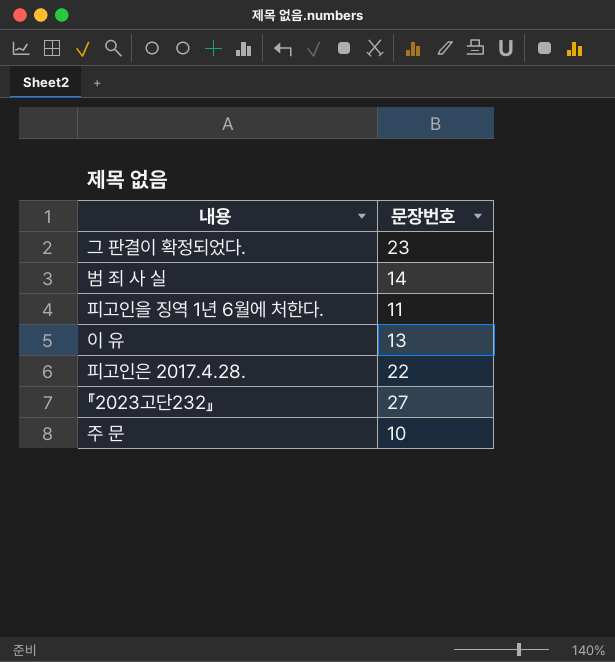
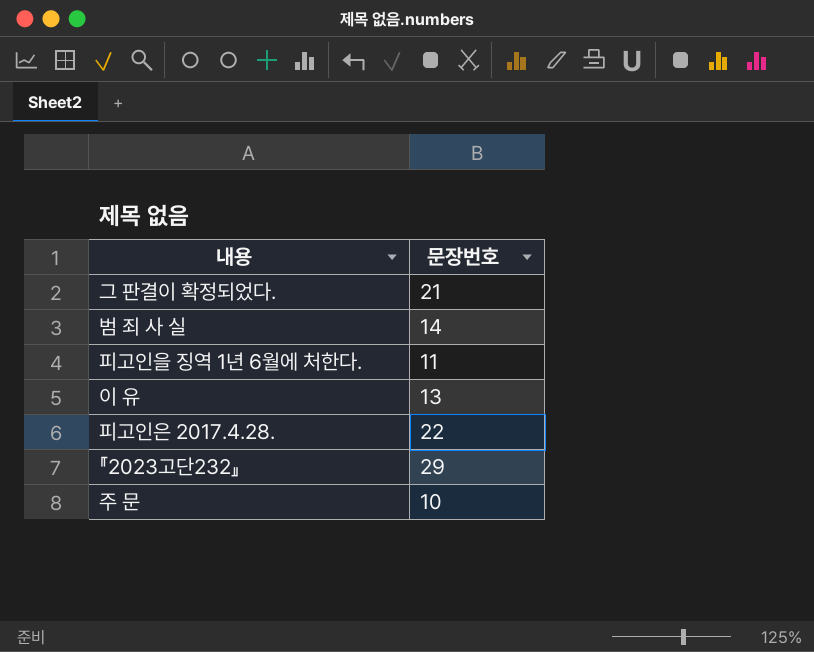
그 판결이 확정되었다. | 문장번호: 23 -> 21
『2023고단232』 | 문장번호: 27 -> 29

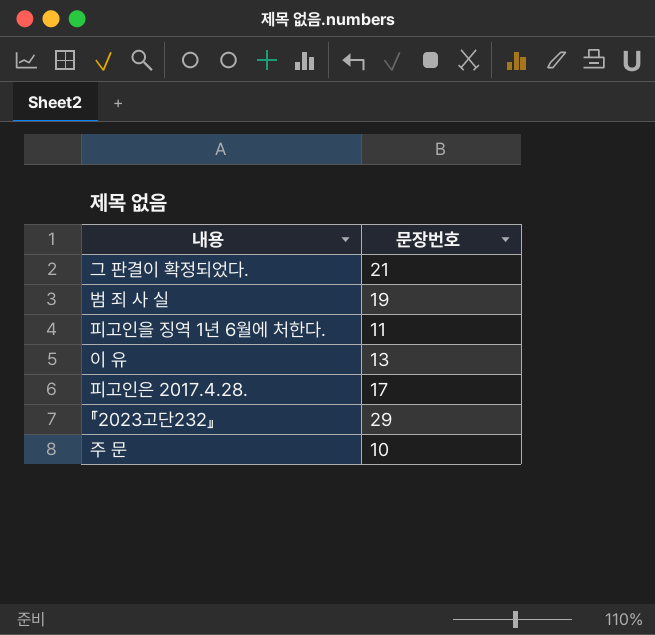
범 죄 사 실 | 문장번호: 14 -> 19
피고인은 2017.4.28. | 문장번호: 22 -> 17

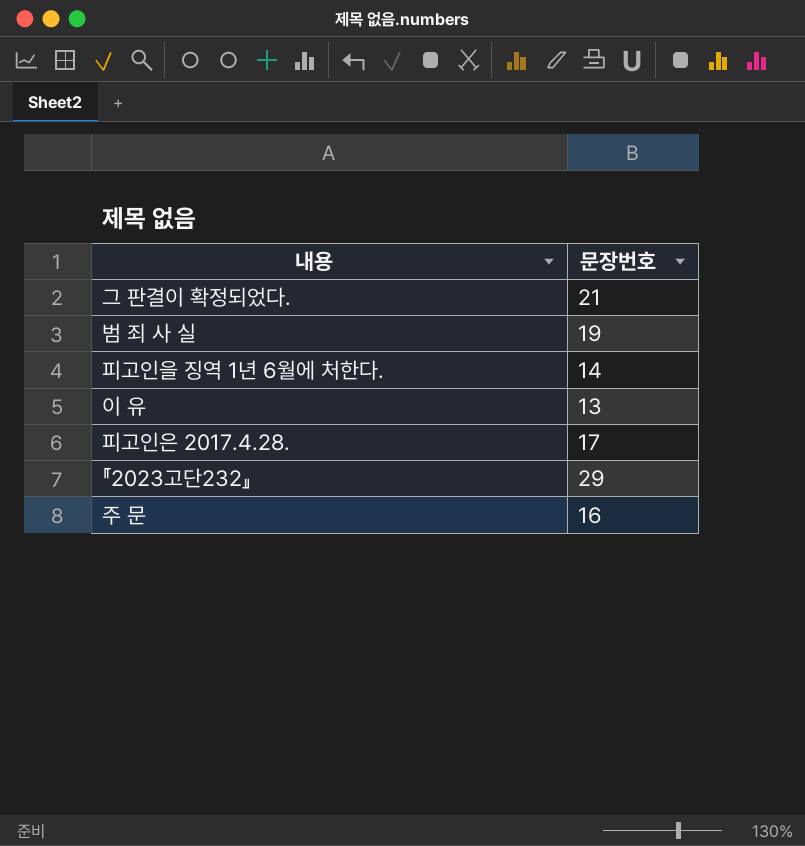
피고인을 징역 1년 6월에 처한다. | 문장번호: 11 -> 14
주 문 | 문장번호: 10 -> 16

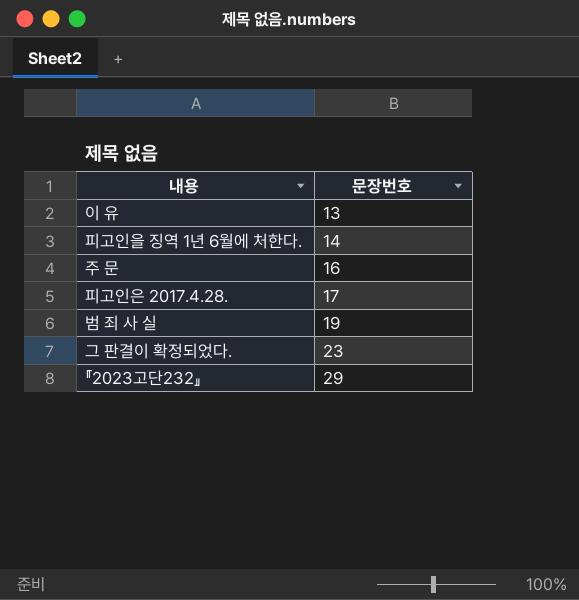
row order: none -> 문장번호 ascending
그 판결이 확정되었다. | 문장번호: 21 -> 23

